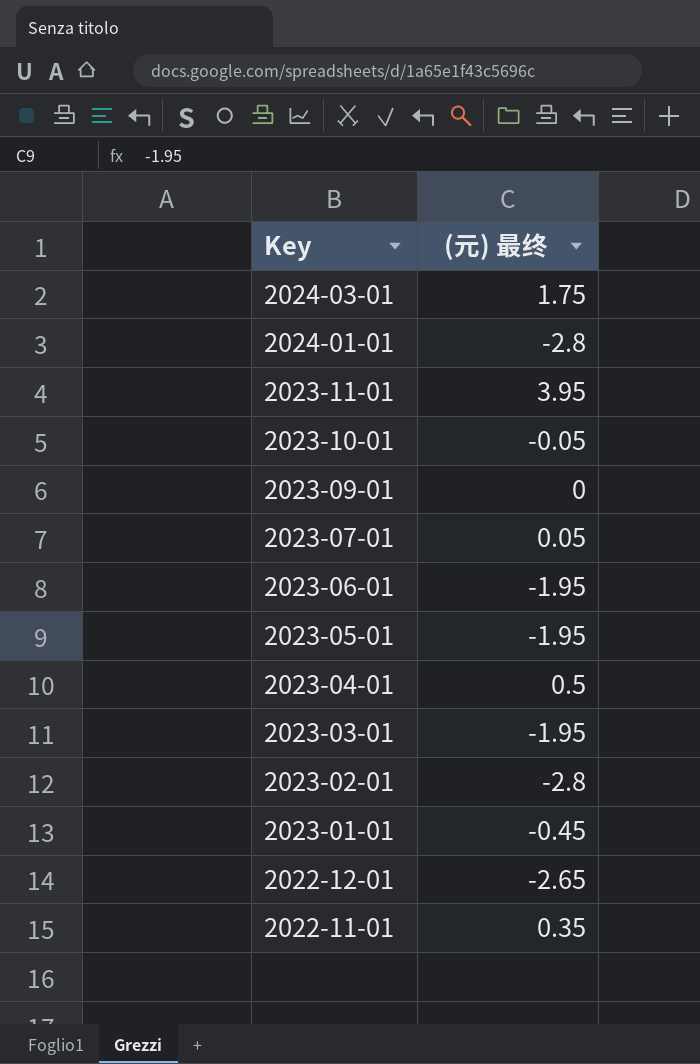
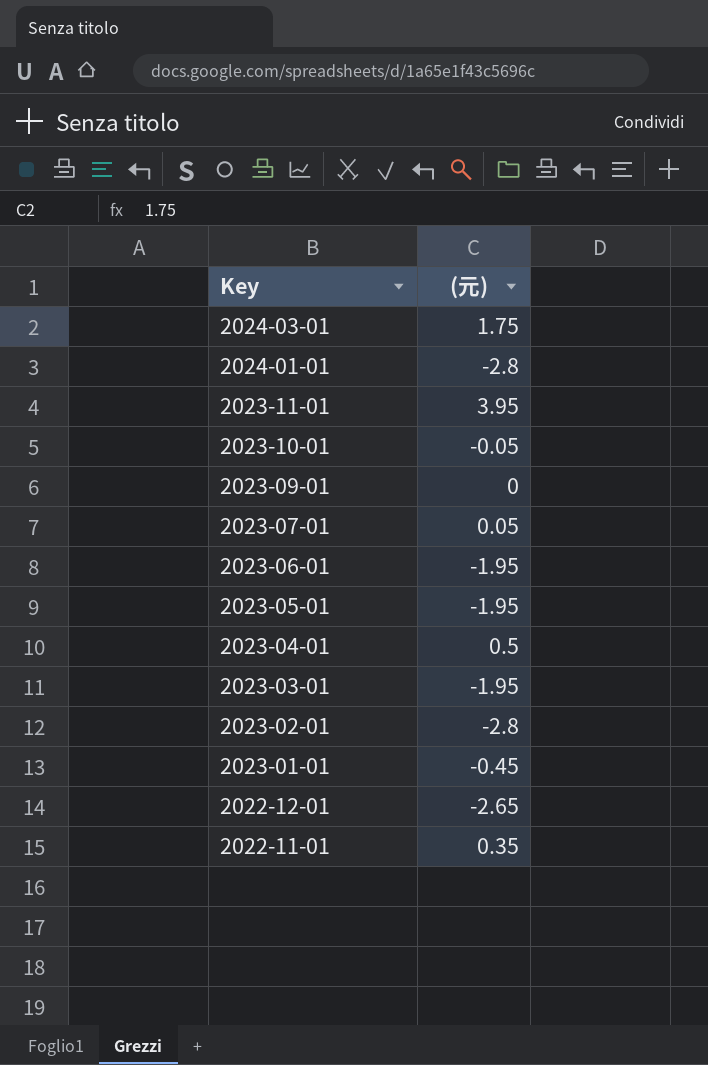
column name: (元) 最终 -> (元)

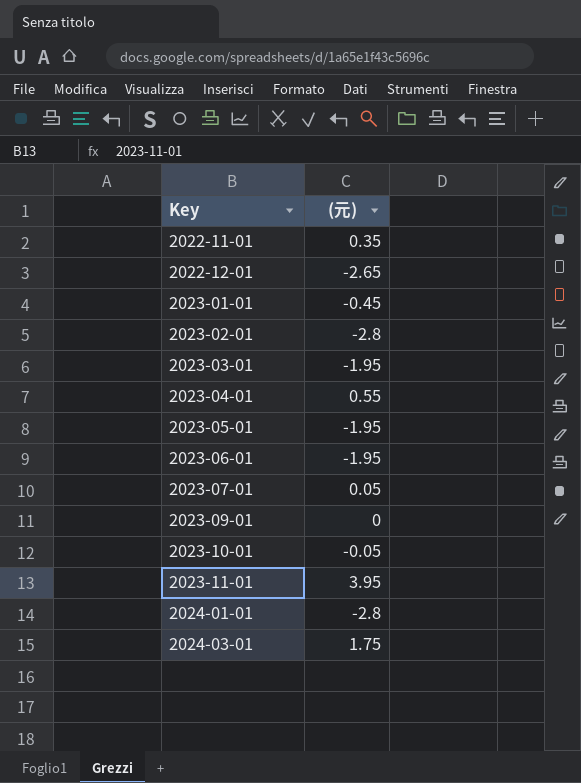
row order: Key descending -> Key ascending
2023-04-01 | (元): 0.5 -> 0.55

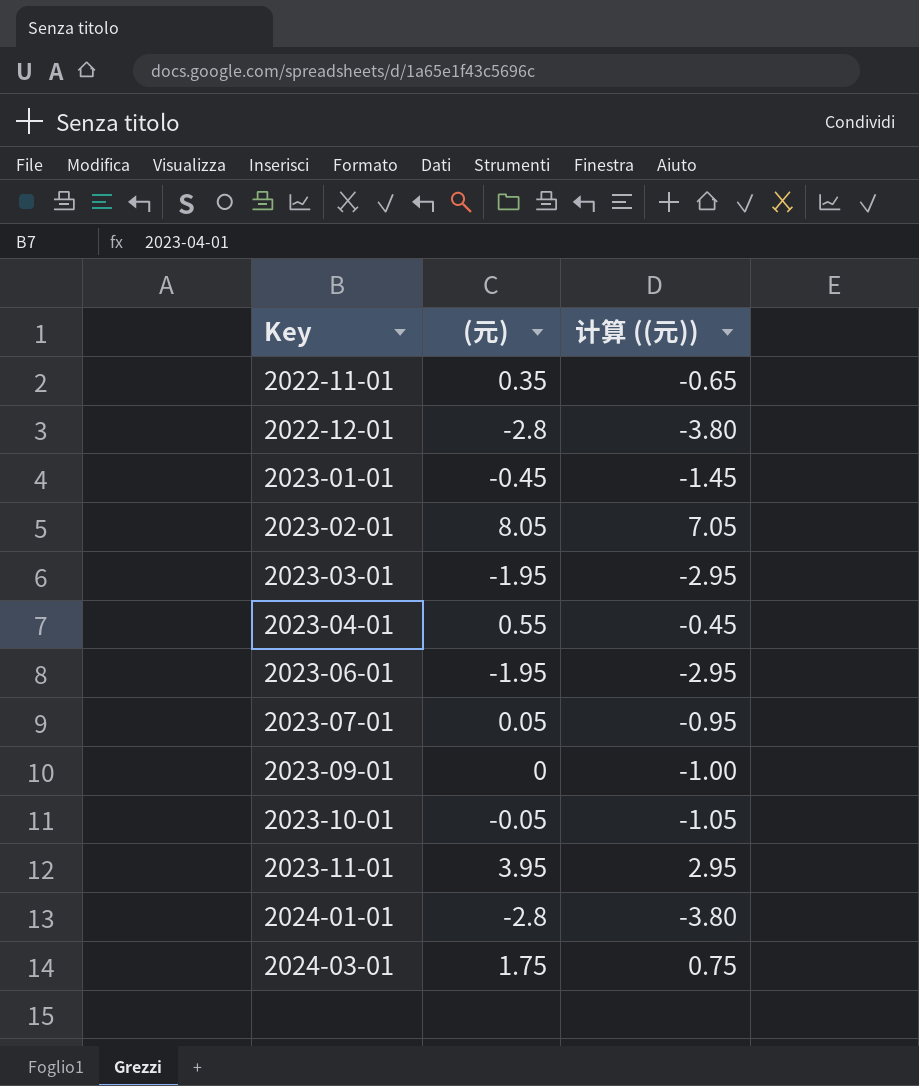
column 计算 ((元)) | formula: none -> [(元)] - 1
row 2023-05-01: -1.95 -> none
2022-12-01 | (元): -2.65 -> -2.8
2023-02-01 | (元): -2.8 -> 8.05

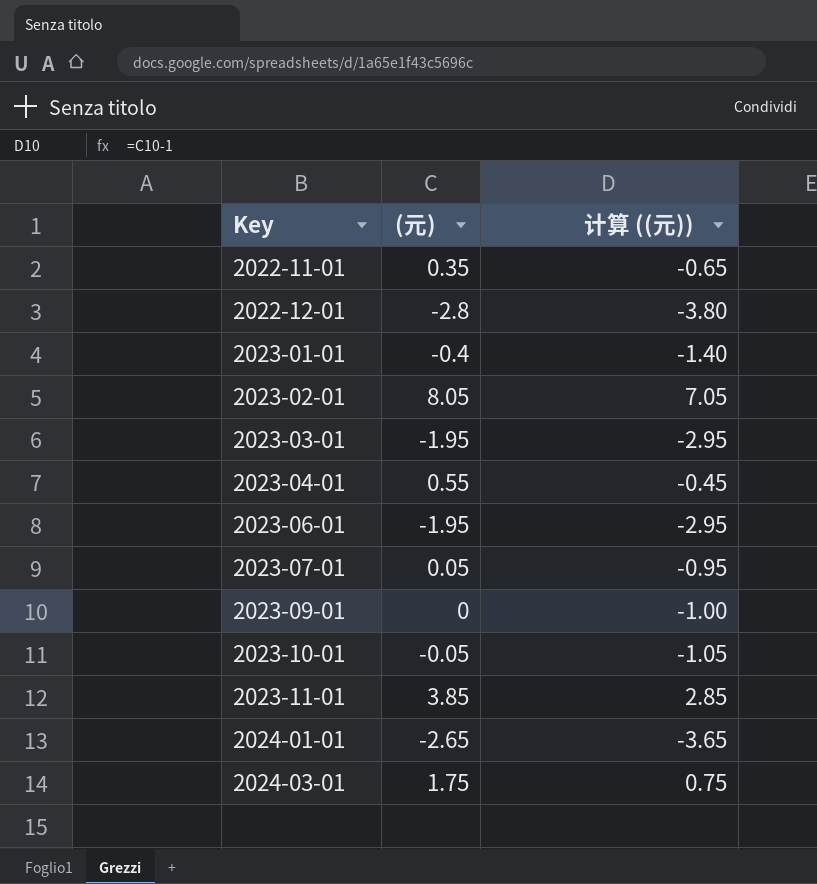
2023-01-01 | (元): -0.45 -> -0.4
2023-01-01 | 计算 ((元)): -1.45 -> -1.40
2023-11-01 | (元): 3.95 -> 3.85
2023-11-01 | 计算 ((元)): 2.95 -> 2.85
2024-01-01 | (元): -2.8 -> -2.65
2024-01-01 | 计算 ((元)): -3.80 -> -3.65

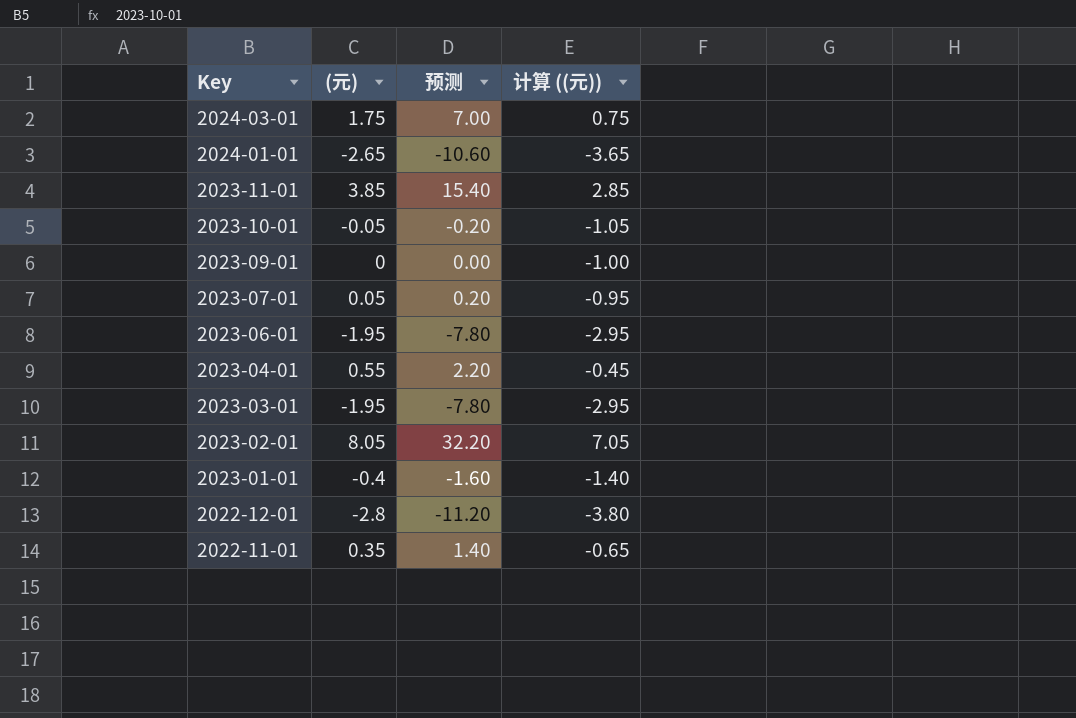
row order: Key ascending -> Key descending
column 预测 | formula: none -> [(元)] * 4

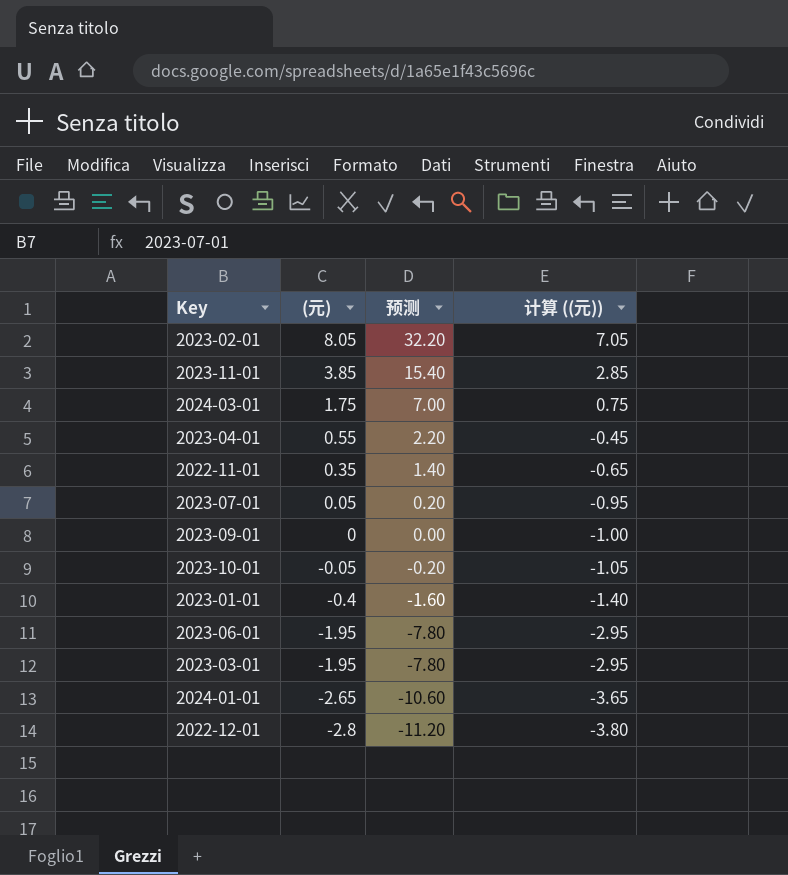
row order: Key descending -> (元) descending

